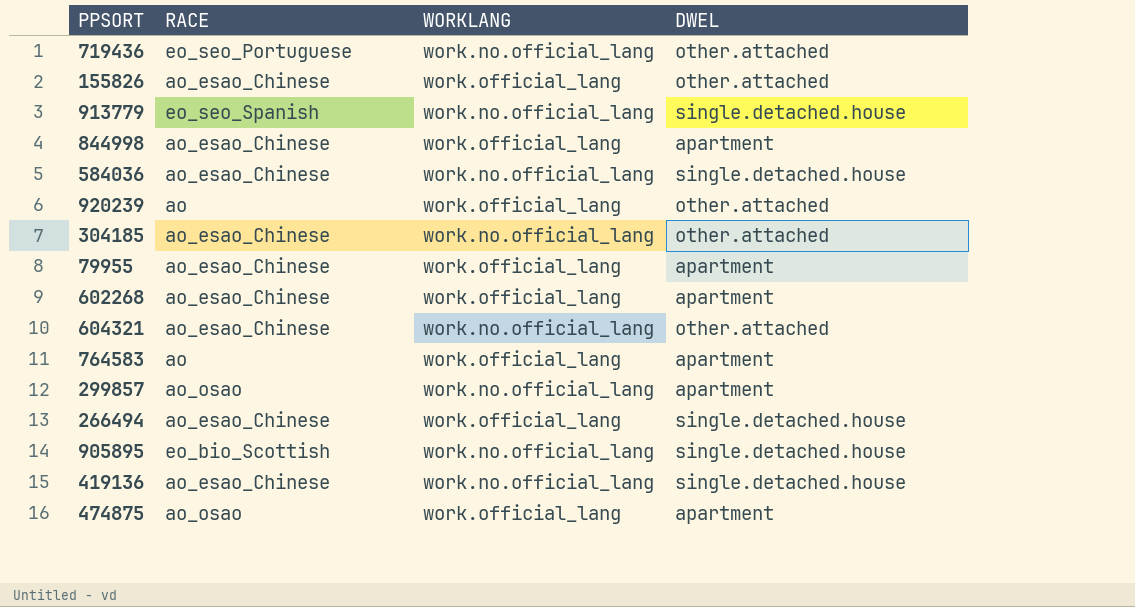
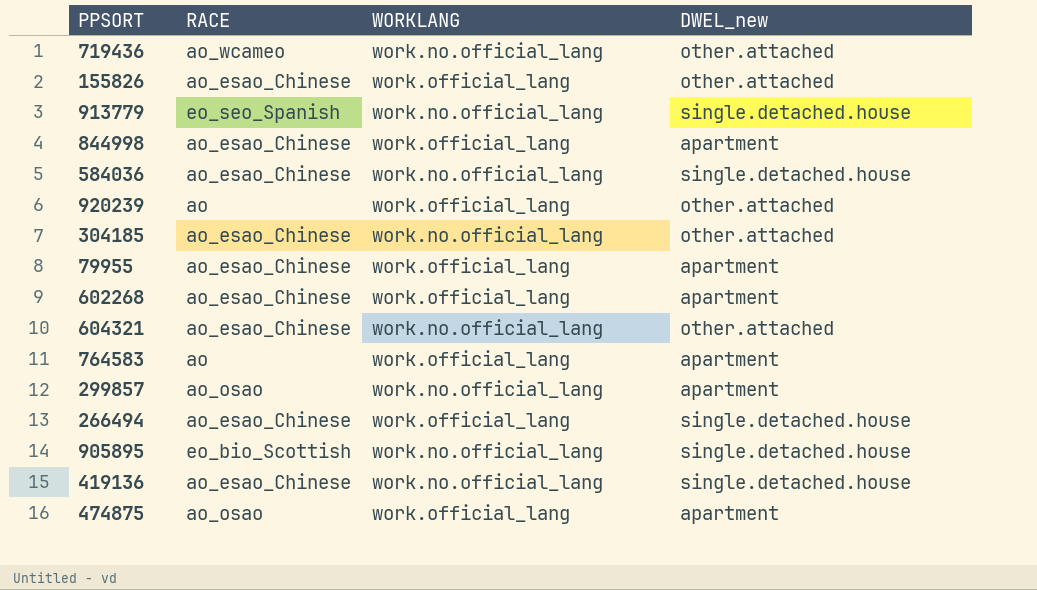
column name: DWEL -> DWEL_new
719436 | RACE: eo_seo_Portuguese -> ao_wcameo

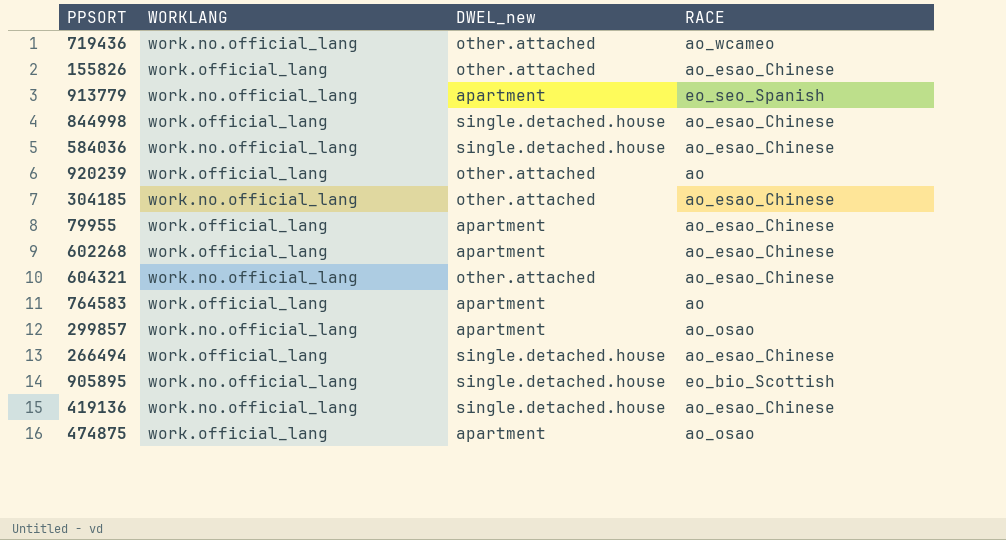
column RACE | position: 2 -> 4
913779 | DWEL_new: single.detached.house -> apartment
844998 | DWEL_new: apartment -> single.detached.house

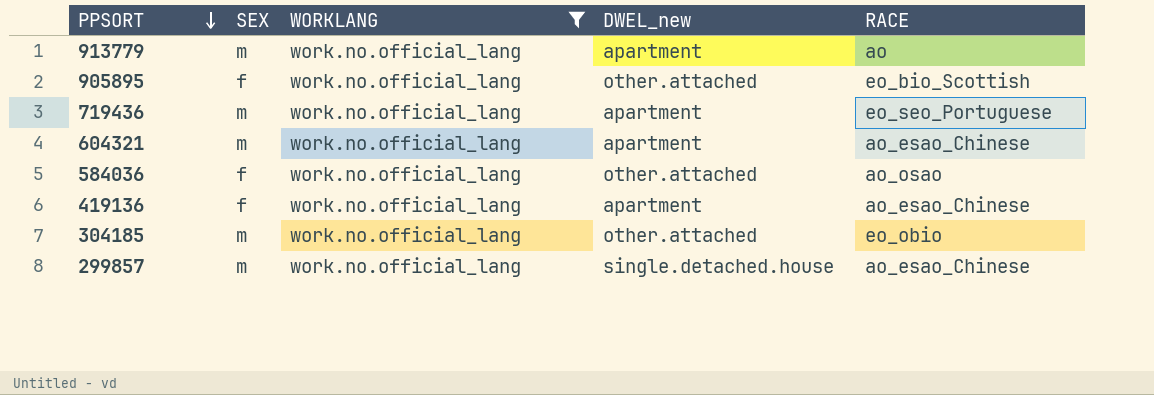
filter: none -> WORKLANG = work.no.official_lang
row order: none -> PPSORT descending
column SEX | position: none -> 2
913779 | RACE: eo_seo_Spanish -> ao
905895 | DWEL_new: single.detached.house -> other.attached
719436 | DWEL_new: other.attached -> apartment
719436 | RACE: ao_wcameo -> eo_seo_Portuguese
604321 | DWEL_new: other.attached -> apartment
584036 | DWEL_new: single.detached.house -> other.attached
584036 | RACE: ao_esao_Chinese -> ao_osao
419136 | DWEL_new: single.detached.house -> apartment
304185 | RACE: ao_esao_Chinese -> eo_obio
299857 | DWEL_new: apartment -> single.detached.house
299857 | RACE: ao_osao -> ao_esao_Chinese

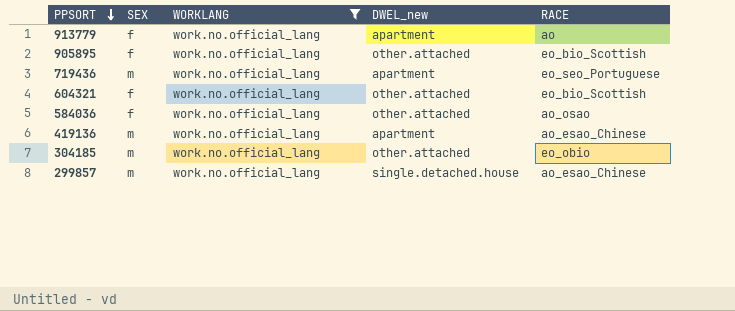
913779 | SEX: m -> f
604321 | SEX: m -> f
604321 | DWEL_new: apartment -> other.attached
604321 | RACE: ao_esao_Chinese -> eo_bio_Scottish
419136 | SEX: f -> m

